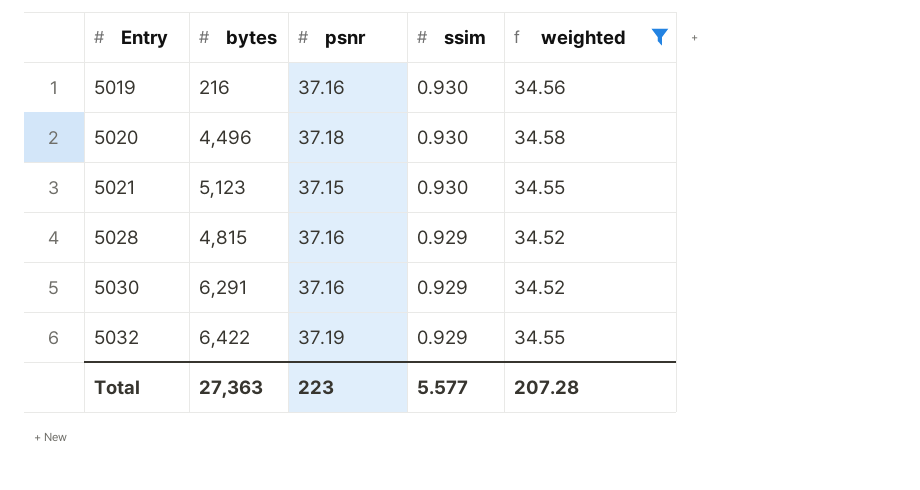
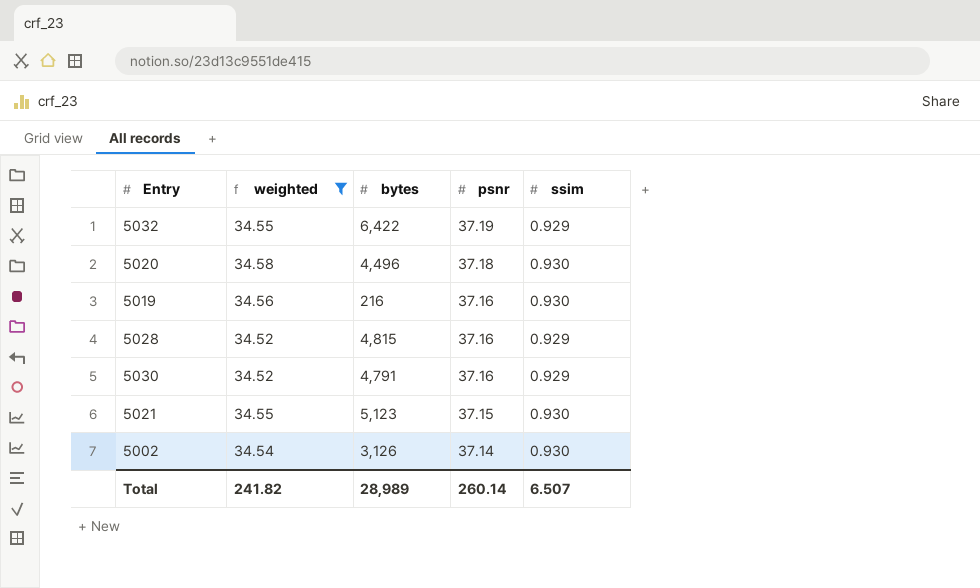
row order: Entry ascending -> psnr descending
column weighted | position: 5 -> 2
5030 | bytes: 6,291 -> 4,791
row 5002: none -> 34.54 | 3,126 | 37.14 | 0.930
Total | weighted: 207.28 -> 241.82
Total | bytes: 27,363 -> 28,989
Total | psnr: 223 -> 260.14
Total | ssim: 5.577 -> 6.507

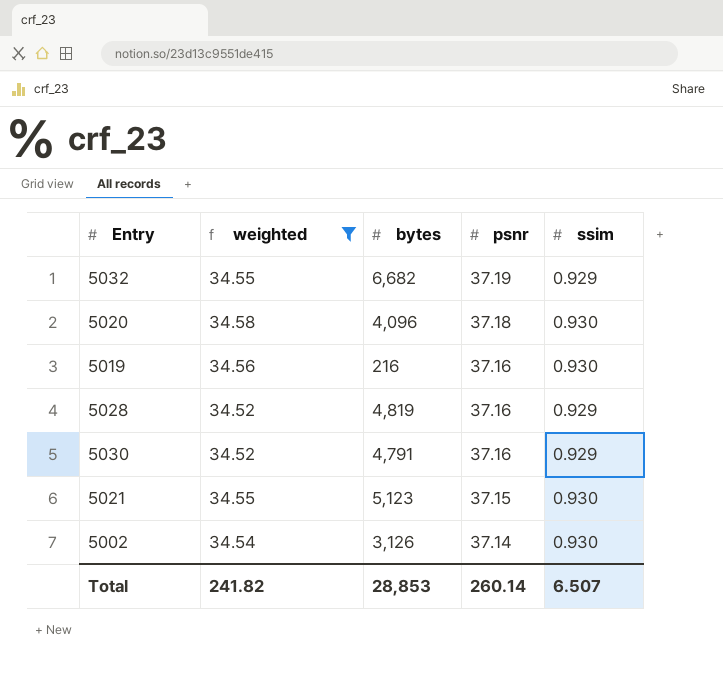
5032 | bytes: 6,422 -> 6,682
5020 | bytes: 4,496 -> 4,096
5028 | bytes: 4,815 -> 4,819
Total | bytes: 28,989 -> 28,853

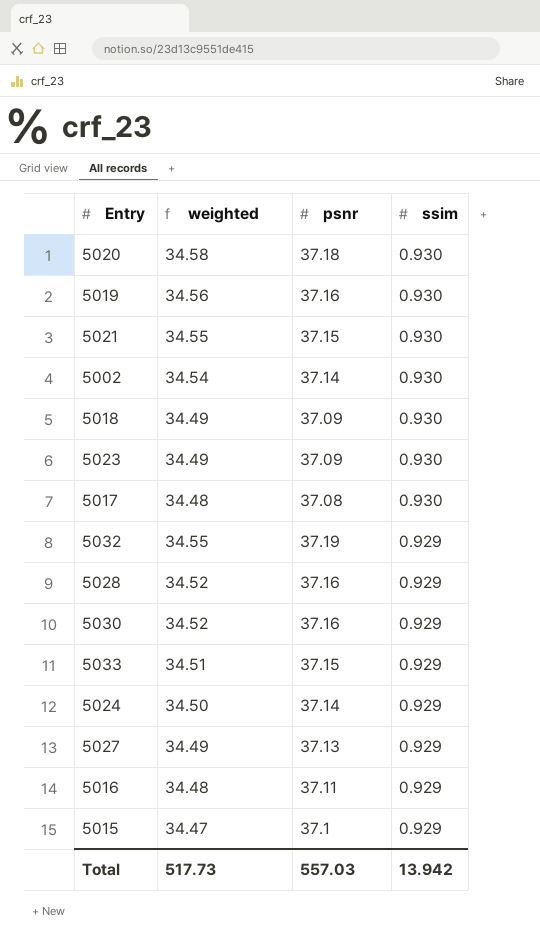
filter: weighted >= 34.52 -> none
row order: psnr descending -> ssim descending
column bytes | position: 3 -> none
Total | weighted: 241.82 -> 517.73
Total | psnr: 260.14 -> 557.03
Total | ssim: 6.507 -> 13.942

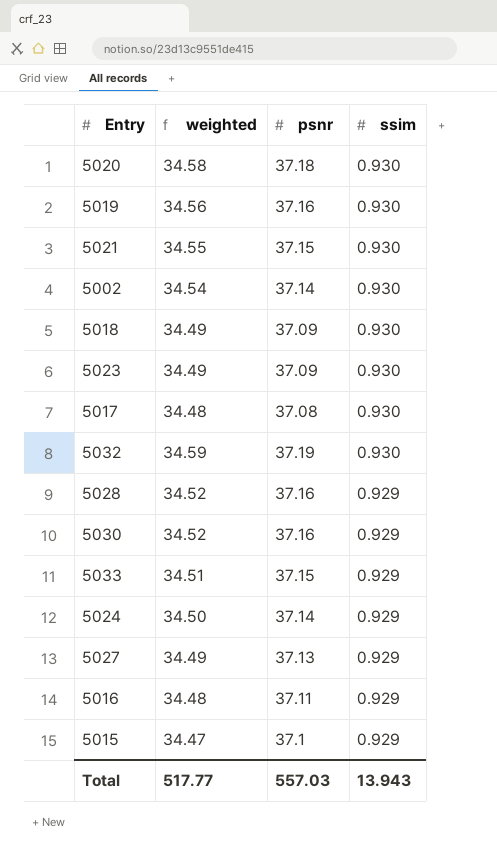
5032 | weighted: 34.55 -> 34.59
5032 | ssim: 0.929 -> 0.930
Total | weighted: 517.73 -> 517.77
Total | ssim: 13.942 -> 13.943

